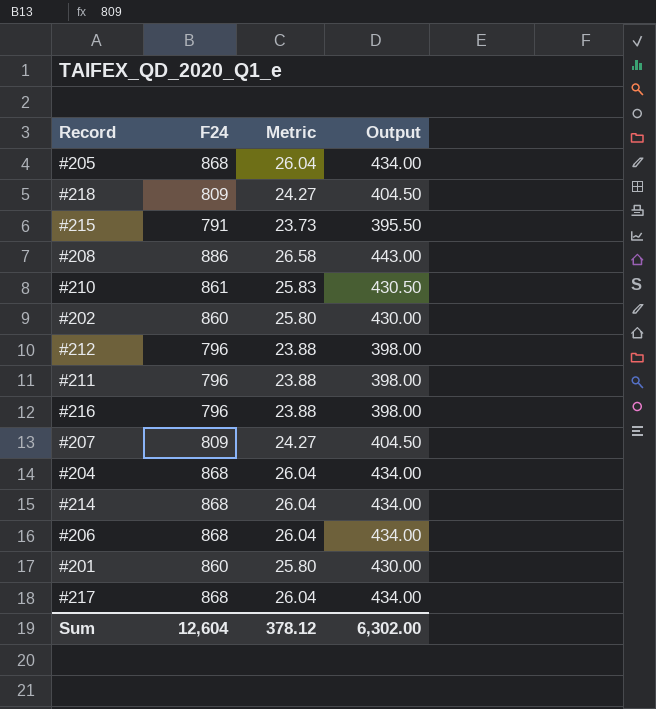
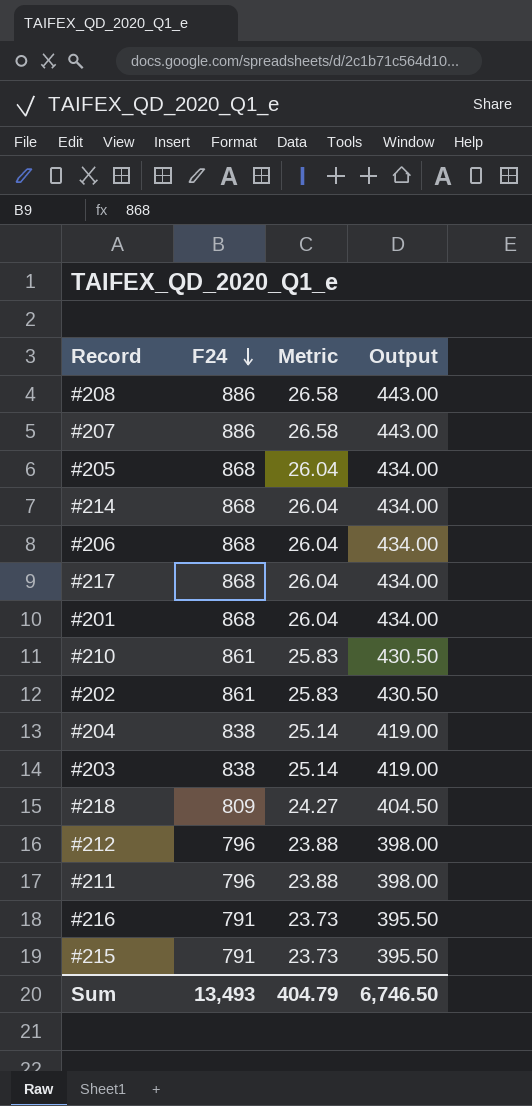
row order: none -> F24 descending
#207 | F24: 809 -> 886
#207 | Metric: 24.27 -> 26.58
#207 | Output: 404.50 -> 443.00
#201 | F24: 860 -> 868
#201 | Metric: 25.80 -> 26.04
#201 | Output: 430.00 -> 434.00
#202 | F24: 860 -> 861
#202 | Metric: 25.80 -> 25.83
#202 | Output: 430.00 -> 430.50
#204 | F24: 868 -> 838
#204 | Metric: 26.04 -> 25.14
#204 | Output: 434.00 -> 419.00
row #203: none -> 838 | 25.14 | 419.00
#216 | F24: 796 -> 791
#216 | Metric: 23.88 -> 23.73
#216 | Output: 398.00 -> 395.50
Sum | F24: 12,604 -> 13,493
Sum | Metric: 378.12 -> 404.79
Sum | Output: 6,302.00 -> 6,746.50

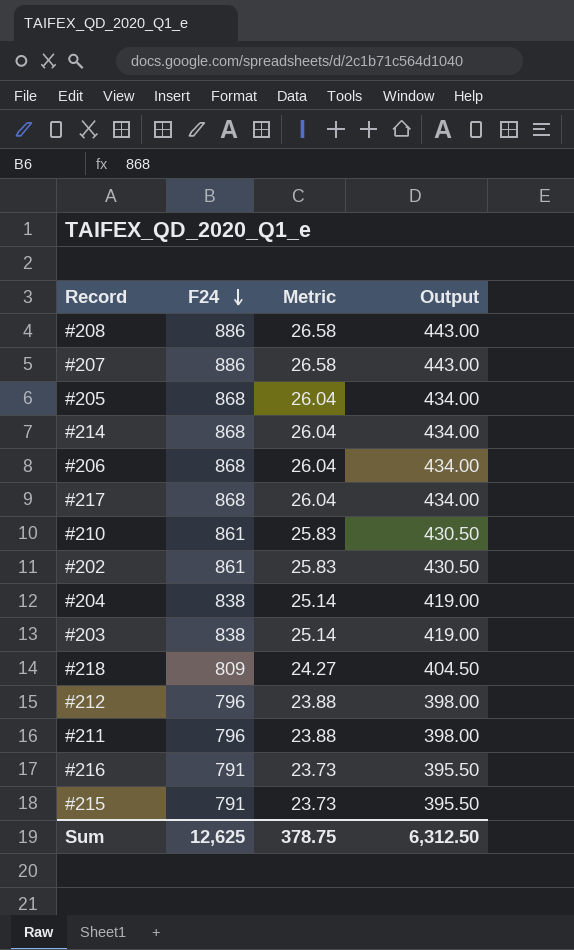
row #201: 868 | 26.04 | 434.00 -> none
Sum | F24: 13,493 -> 12,625
Sum | Metric: 404.79 -> 378.75
Sum | Output: 6,746.50 -> 6,312.50

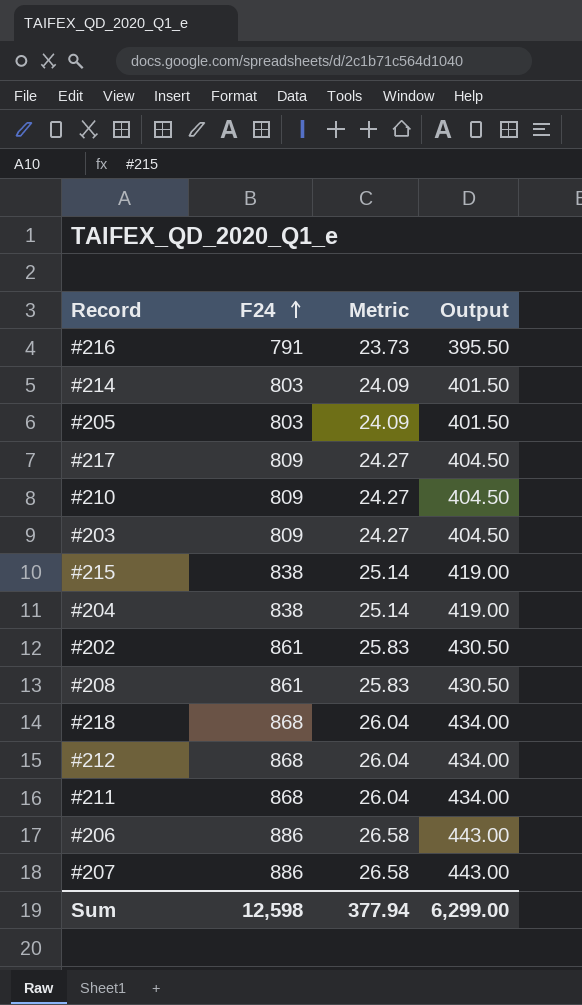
row order: F24 descending -> F24 ascending
#214 | F24: 868 -> 803
#214 | Metric: 26.04 -> 24.09
#214 | Output: 434.00 -> 401.50
#205 | F24: 868 -> 803
#205 | Metric: 26.04 -> 24.09
#205 | Output: 434.00 -> 401.50
#217 | F24: 868 -> 809
#217 | Metric: 26.04 -> 24.27
#217 | Output: 434.00 -> 404.50
#210 | F24: 861 -> 809
#210 | Metric: 25.83 -> 24.27
#210 | Output: 430.50 -> 404.50
#203 | F24: 838 -> 809
#203 | Metric: 25.14 -> 24.27
#203 | Output: 419.00 -> 404.50
#215 | F24: 791 -> 838
#215 | Metric: 23.73 -> 25.14
#215 | Output: 395.50 -> 419.00
#208 | F24: 886 -> 861
#208 | Metric: 26.58 -> 25.83
#208 | Output: 443.00 -> 430.50
#218 | F24: 809 -> 868
#218 | Metric: 24.27 -> 26.04
#218 | Output: 404.50 -> 434.00
#212 | F24: 796 -> 868
#212 | Metric: 23.88 -> 26.04
#212 | Output: 398.00 -> 434.00
#211 | F24: 796 -> 868
#211 | Metric: 23.88 -> 26.04
#211 | Output: 398.00 -> 434.00
#206 | F24: 868 -> 886
#206 | Metric: 26.04 -> 26.58
#206 | Output: 434.00 -> 443.00
Sum | F24: 12,625 -> 12,598
Sum | Metric: 378.75 -> 377.94
Sum | Output: 6,312.50 -> 6,299.00

